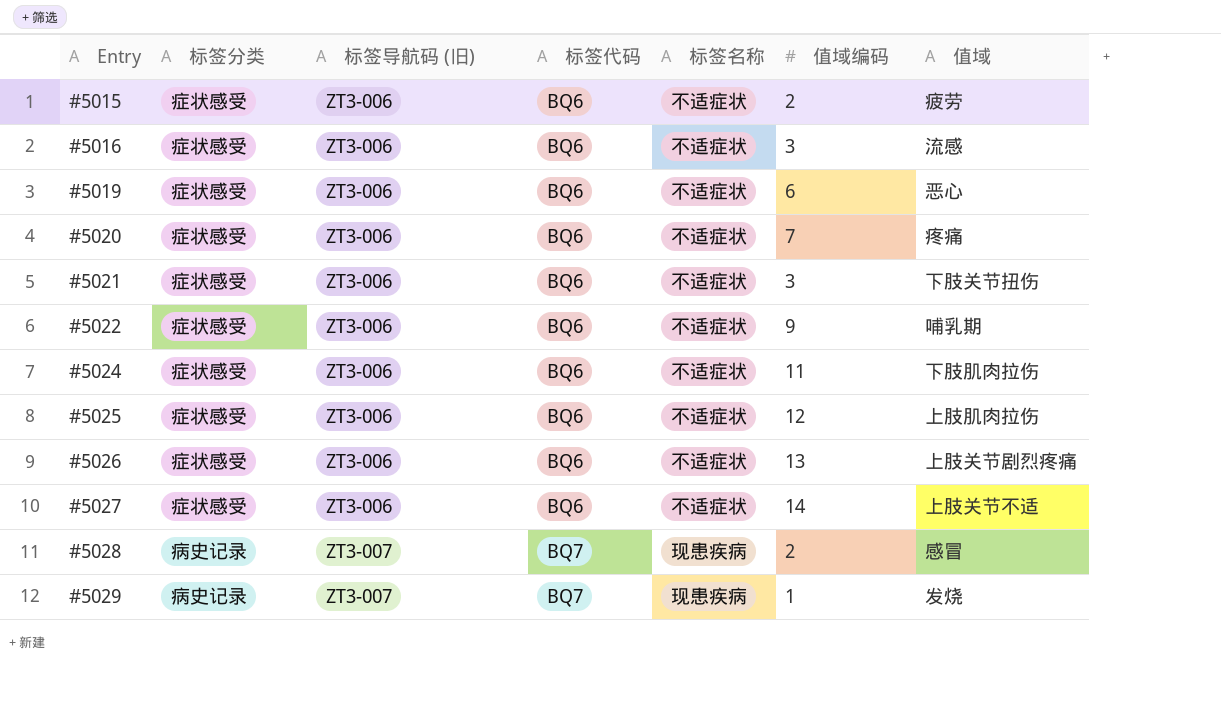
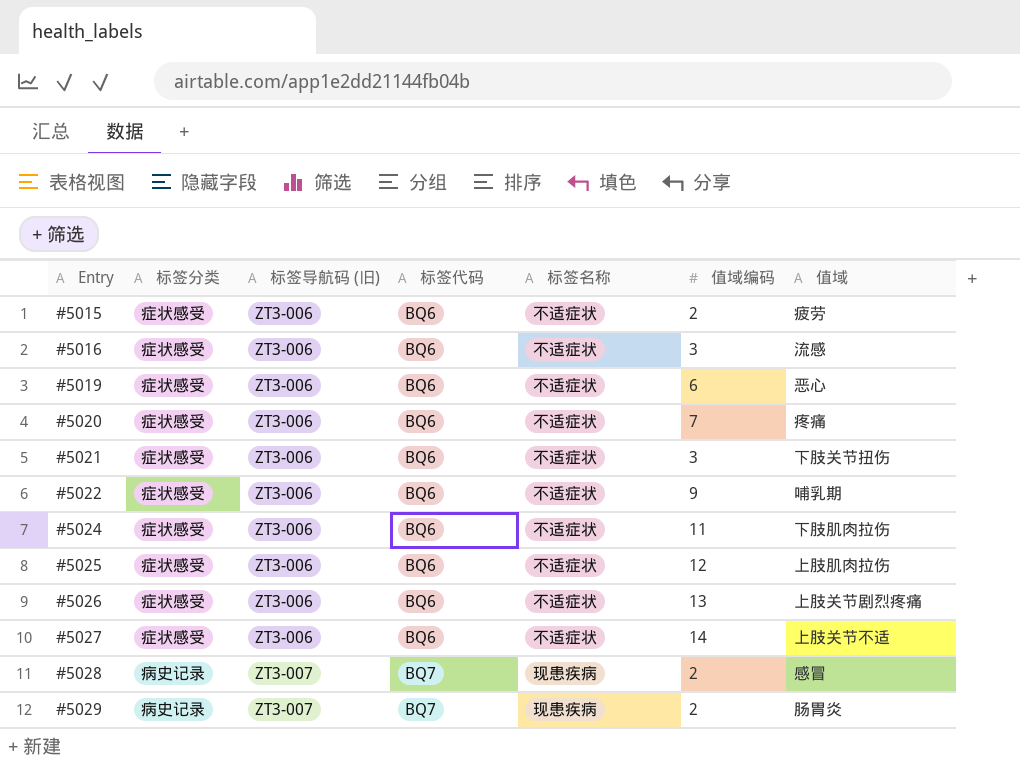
#5029 | 值域编码: 1 -> 2
#5029 | 值域: 发烧 -> 肠胃炎

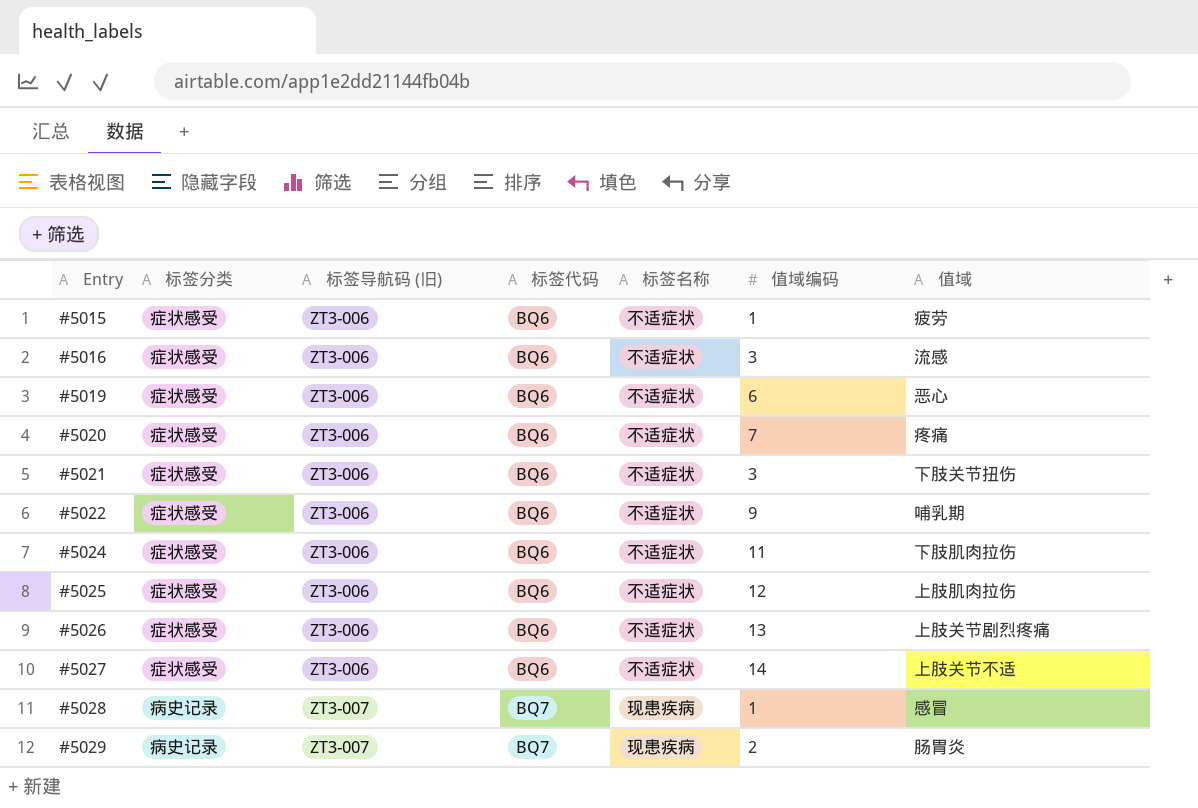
#5015 | 值域编码: 2 -> 1
#5028 | 值域编码: 2 -> 1

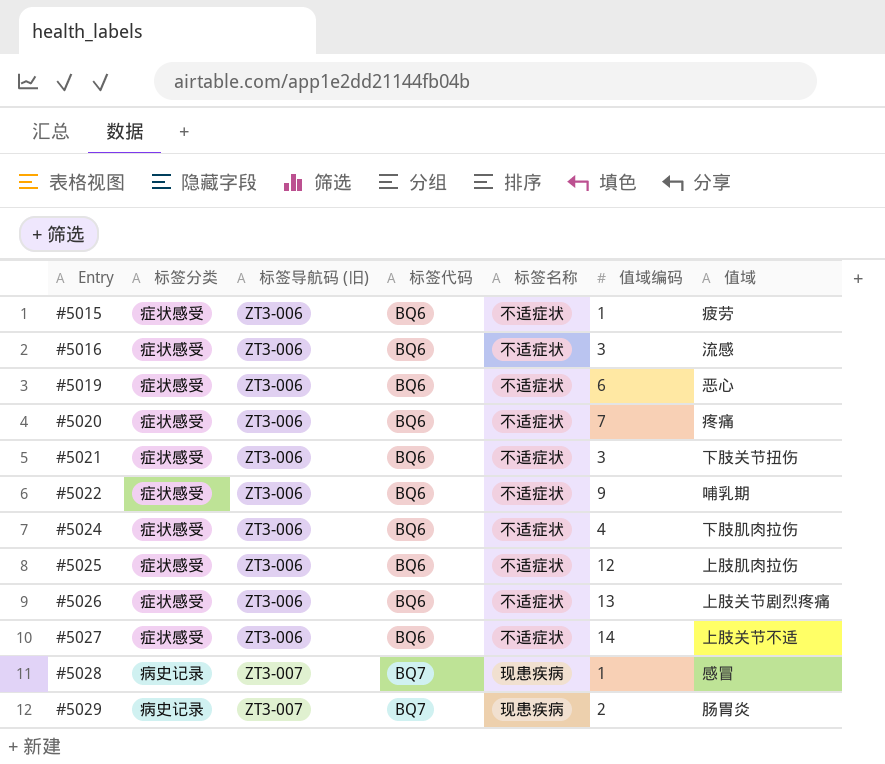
#5024 | 值域编码: 11 -> 4

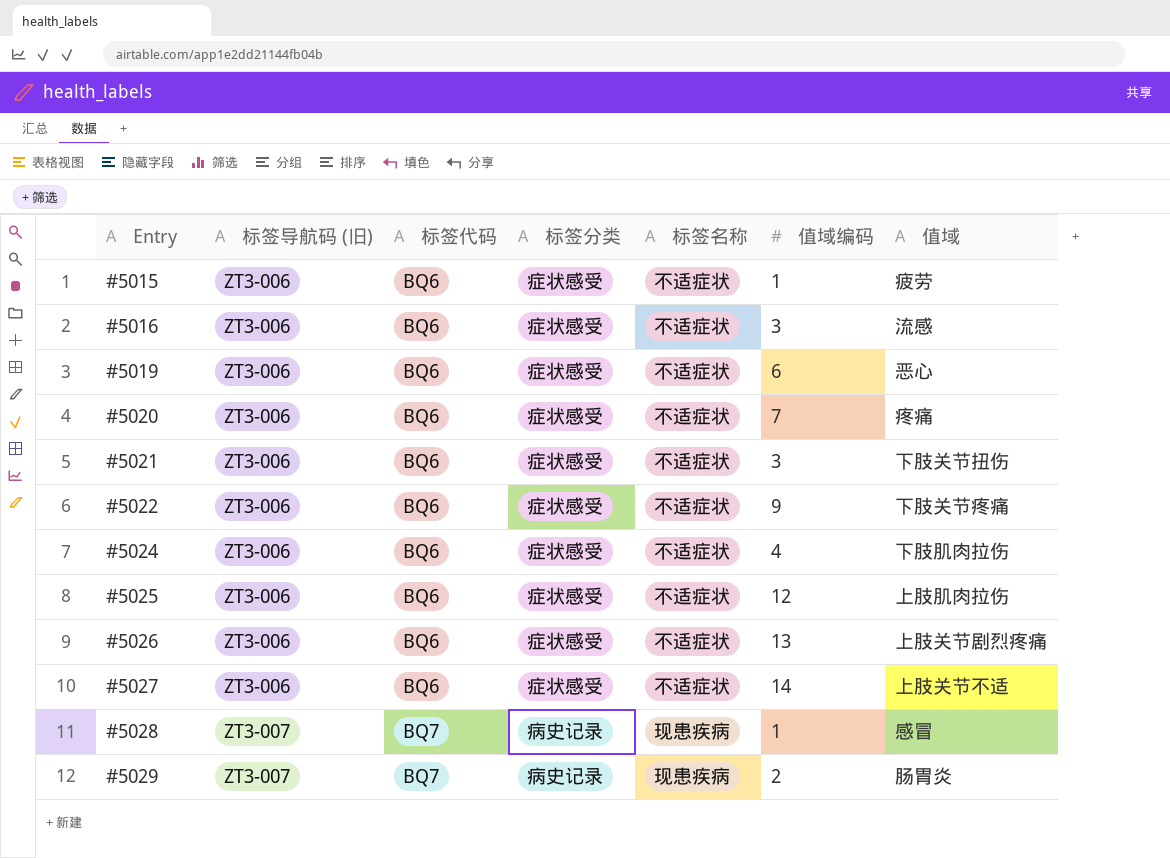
column 标签分类 | position: 2 -> 4
#5022 | 值域: 哺乳期 -> 下肢关节疼痛

